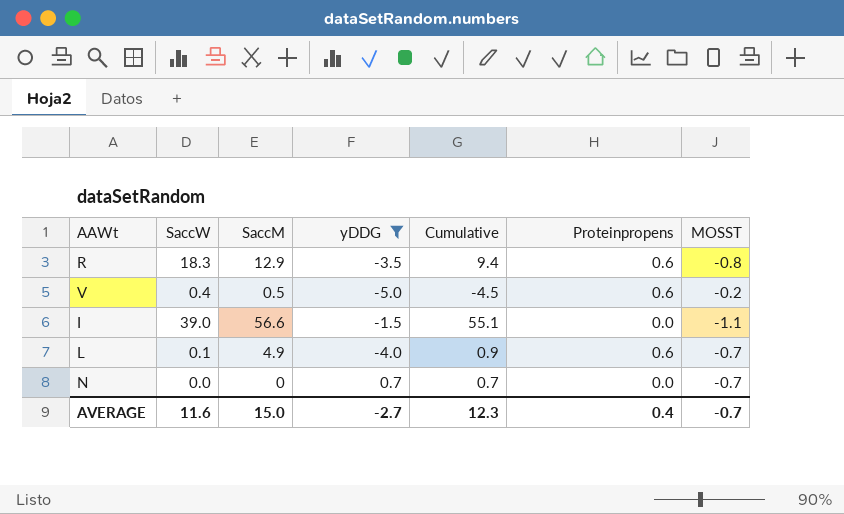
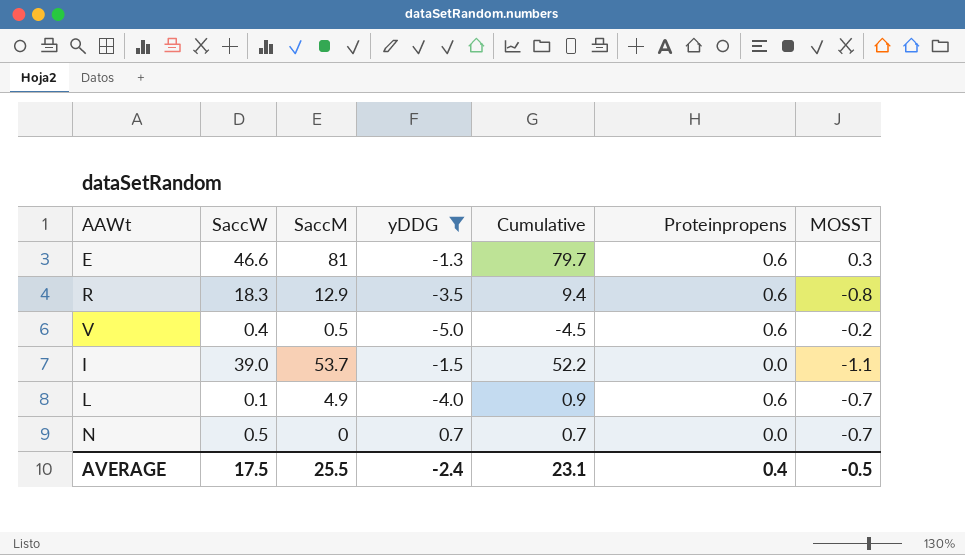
row E: none -> 46.6 | 81 | -1.3 | 79.7 | 0.6 | 0.3
I | SaccM: 56.6 -> 53.7
I | Cumulative: 55.1 -> 52.2
N | SaccW: 0.0 -> 0.5
AVERAGE | SaccW: 11.6 -> 17.5
AVERAGE | SaccM: 15.0 -> 25.5
AVERAGE | yDDG: -2.7 -> -2.4
AVERAGE | Cumulative: 12.3 -> 23.1
AVERAGE | MOSST: -0.7 -> -0.5

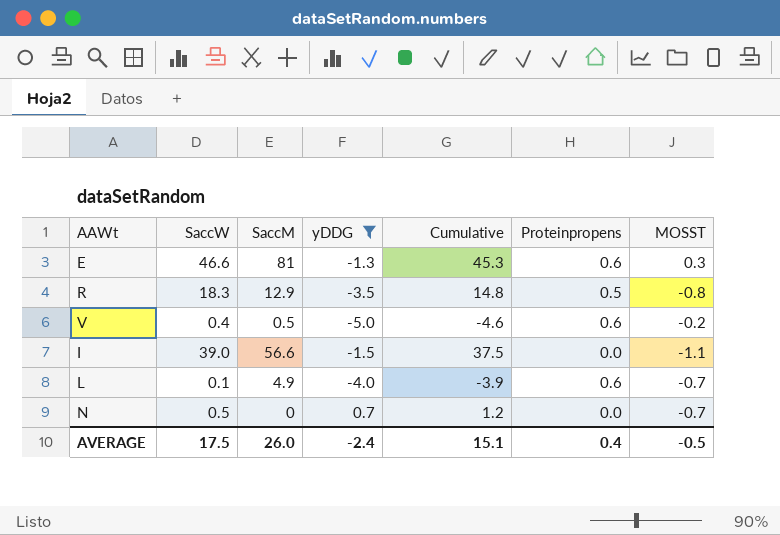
column Cumulative | formula: [SaccM] + [yDDG] -> [SaccW] + [yDDG]
R | Proteinpropens: 0.6 -> 0.5
I | SaccM: 53.7 -> 56.6
AVERAGE | SaccM: 25.5 -> 26.0
AVERAGE | Cumulative: 23.1 -> 15.1

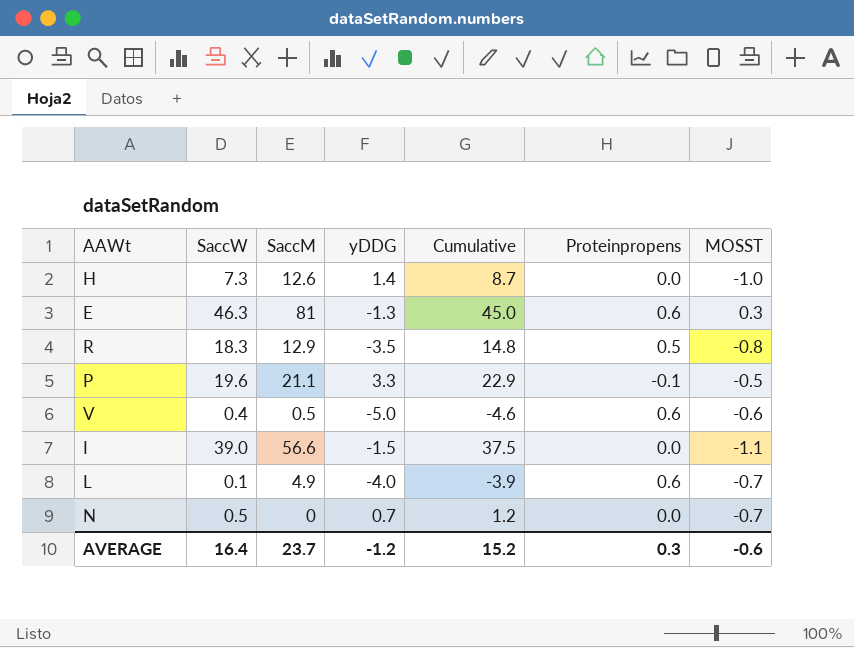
filter: yDDG <= 0.7 -> none
E | SaccW: 46.6 -> 46.3
E | Cumulative: 45.3 -> 45.0
V | MOSST: -0.2 -> -0.6
AVERAGE | SaccW: 17.5 -> 16.4
AVERAGE | SaccM: 26.0 -> 23.7
AVERAGE | yDDG: -2.4 -> -1.2
AVERAGE | Cumulative: 15.1 -> 15.2
AVERAGE | Proteinpropens: 0.4 -> 0.3
AVERAGE | MOSST: -0.5 -> -0.6

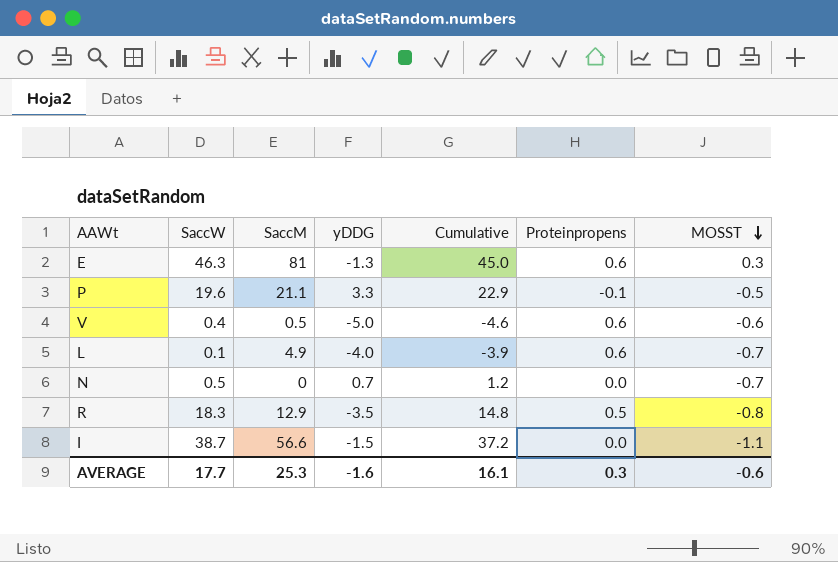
row order: none -> MOSST descending
row H: 7.3 | 12.6 | 1.4 | 8.7 | 0.0 | -1.0 -> none
I | SaccW: 39.0 -> 38.7
I | Cumulative: 37.5 -> 37.2
AVERAGE | SaccW: 16.4 -> 17.7
AVERAGE | SaccM: 23.7 -> 25.3
AVERAGE | yDDG: -1.2 -> -1.6
AVERAGE | Cumulative: 15.2 -> 16.1

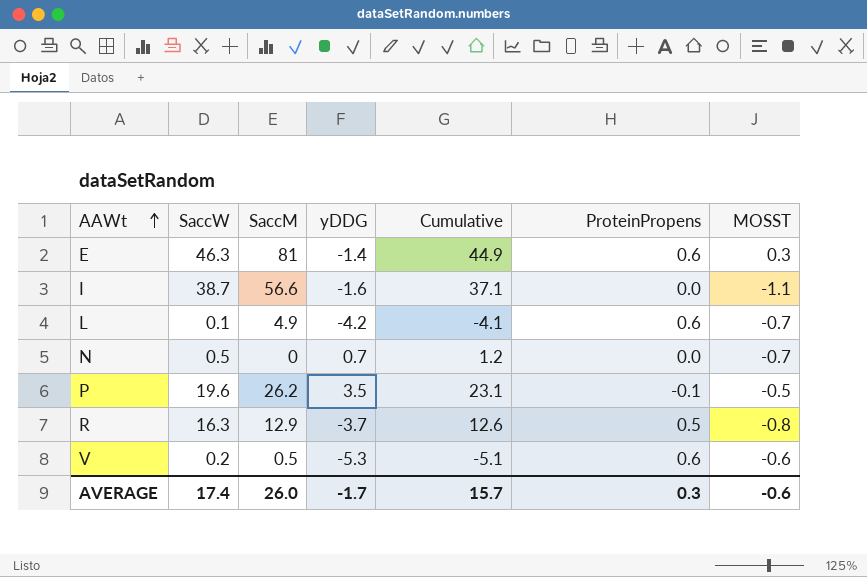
row order: MOSST descending -> AAWt ascending
column name: Proteinpropens -> ProteinPropens
E | yDDG: -1.3 -> -1.4
E | Cumulative: 45.0 -> 44.9
I | yDDG: -1.5 -> -1.6
I | Cumulative: 37.2 -> 37.1
L | yDDG: -4.0 -> -4.2
L | Cumulative: -3.9 -> -4.1
P | SaccM: 21.1 -> 26.2
P | yDDG: 3.3 -> 3.5
P | Cumulative: 22.9 -> 23.1
R | SaccW: 18.3 -> 16.3
R | yDDG: -3.5 -> -3.7
R | Cumulative: 14.8 -> 12.6
V | SaccW: 0.4 -> 0.2
V | yDDG: -5.0 -> -5.3
V | Cumulative: -4.6 -> -5.1
AVERAGE | SaccW: 17.7 -> 17.4
AVERAGE | SaccM: 25.3 -> 26.0
AVERAGE | yDDG: -1.6 -> -1.7
AVERAGE | Cumulative: 16.1 -> 15.7

